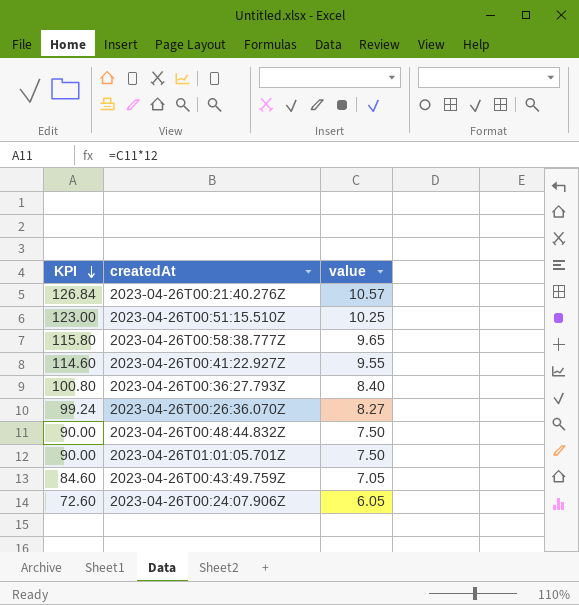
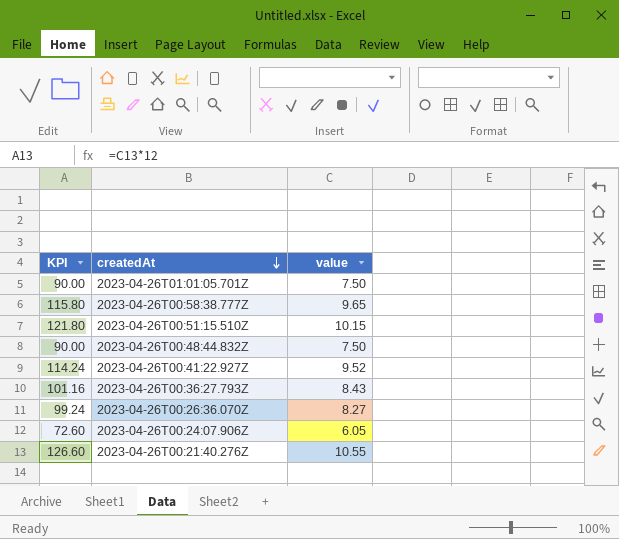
row order: KPI descending -> createdAt descending
row 2023-04-26T00:43:49.759Z: 84.60 | 7.05 -> none
2023-04-26T00:51:15.510Z | KPI: 123.00 -> 121.80
2023-04-26T00:51:15.510Z | value: 10.25 -> 10.15
2023-04-26T00:41:22.927Z | KPI: 114.60 -> 114.24
2023-04-26T00:41:22.927Z | value: 9.55 -> 9.52
2023-04-26T00:36:27.793Z | KPI: 100.80 -> 101.16
2023-04-26T00:36:27.793Z | value: 8.40 -> 8.43
2023-04-26T00:21:40.276Z | KPI: 126.84 -> 126.60
2023-04-26T00:21:40.276Z | value: 10.57 -> 10.55

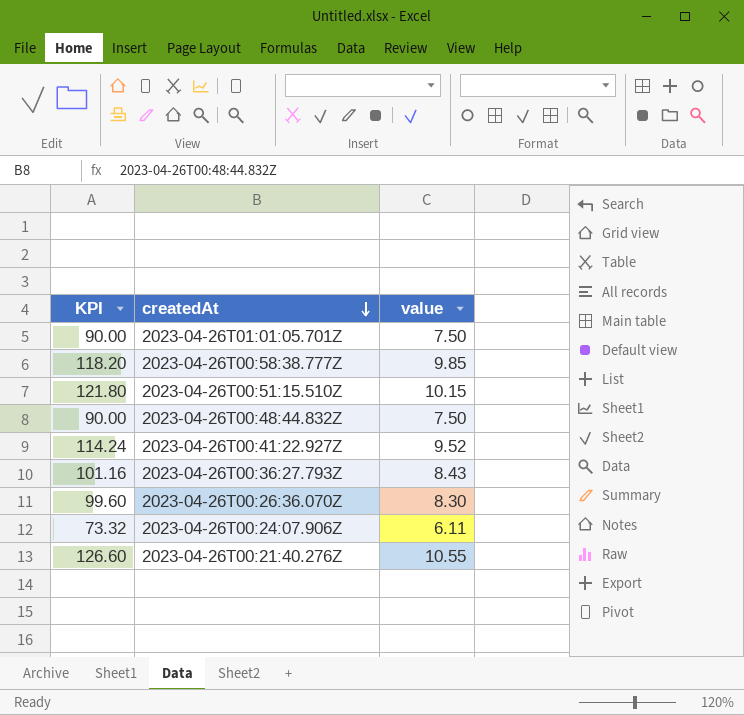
2023-04-26T00:58:38.777Z | KPI: 115.80 -> 118.20
2023-04-26T00:58:38.777Z | value: 9.65 -> 9.85
2023-04-26T00:26:36.070Z | KPI: 99.24 -> 99.60
2023-04-26T00:26:36.070Z | value: 8.27 -> 8.30
2023-04-26T00:24:07.906Z | KPI: 72.60 -> 73.32
2023-04-26T00:24:07.906Z | value: 6.05 -> 6.11

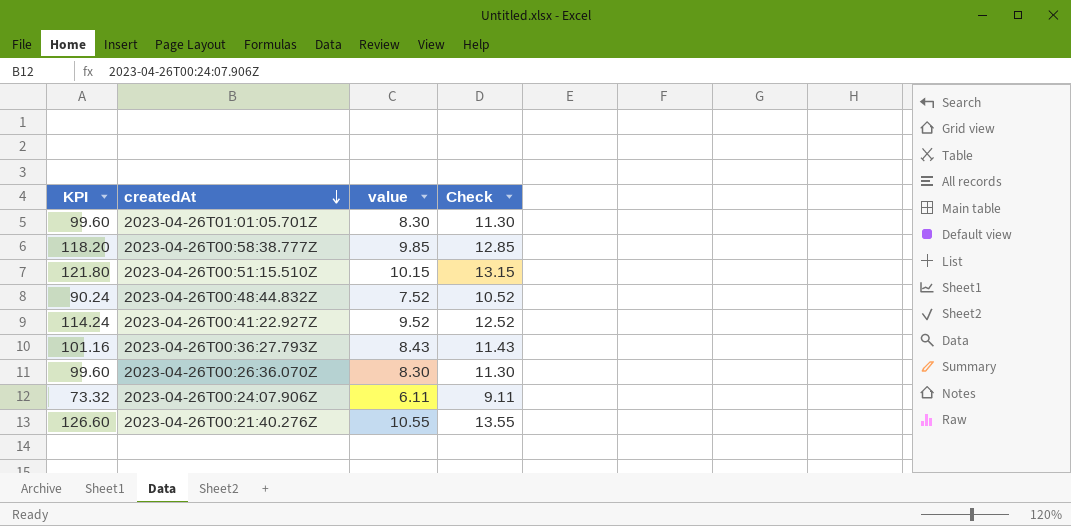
column Check | formula: none -> [value] + 3
2023-04-26T01:01:05.701Z | KPI: 90.00 -> 99.60
2023-04-26T01:01:05.701Z | value: 7.50 -> 8.30
2023-04-26T00:48:44.832Z | KPI: 90.00 -> 90.24
2023-04-26T00:48:44.832Z | value: 7.50 -> 7.52

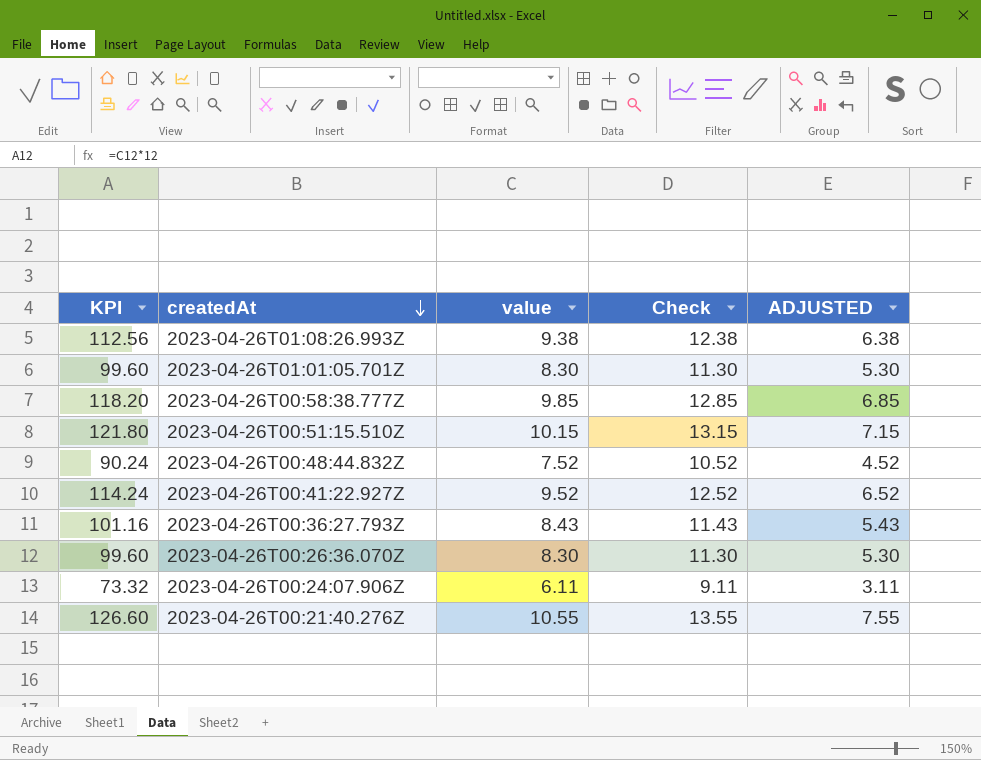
column ADJUSTED | formula: none -> [value] - 3
row 2023-04-26T01:08:26.993Z: none -> 112.56 | 9.38 | 12.38 | 6.38

